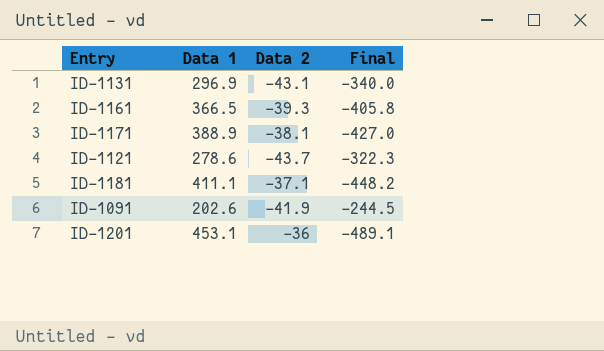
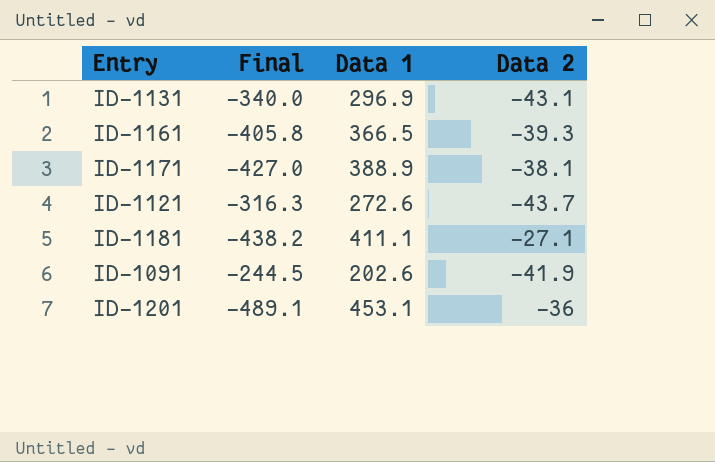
column Final | position: 4 -> 2
ID-1121 | Final: -322.3 -> -316.3
ID-1121 | Data 1: 278.6 -> 272.6
ID-1181 | Final: -448.2 -> -438.2
ID-1181 | Data 2: -37.1 -> -27.1

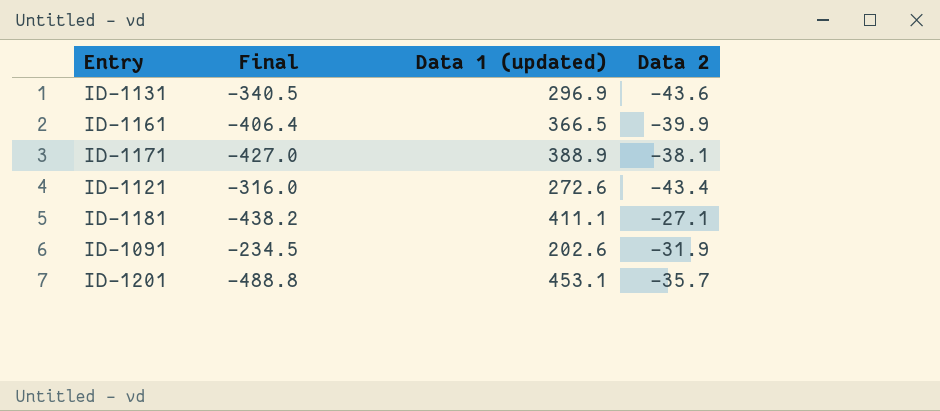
column name: Data 1 -> Data 1 (updated)
ID-1131 | Final: -340.0 -> -340.5
ID-1131 | Data 2: -43.1 -> -43.6
ID-1161 | Final: -405.8 -> -406.4
ID-1161 | Data 2: -39.3 -> -39.9
ID-1121 | Final: -316.3 -> -316.0
ID-1121 | Data 2: -43.7 -> -43.4
ID-1091 | Final: -244.5 -> -234.5
ID-1091 | Data 2: -41.9 -> -31.9
ID-1201 | Final: -489.1 -> -488.8
ID-1201 | Data 2: -36 -> -35.7

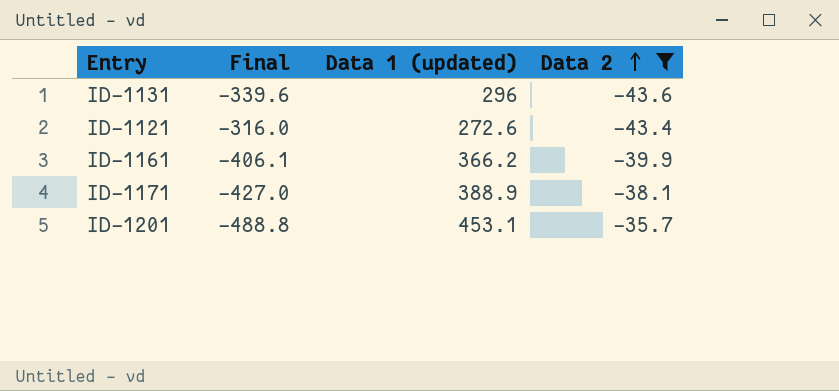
filter: none -> Data 2 <= -35.7
row order: none -> Data 2 ascending
ID-1131 | Final: -340.5 -> -339.6
ID-1131 | Data 1 (updated): 296.9 -> 296
ID-1161 | Final: -406.4 -> -406.1
ID-1161 | Data 1 (updated): 366.5 -> 366.2

